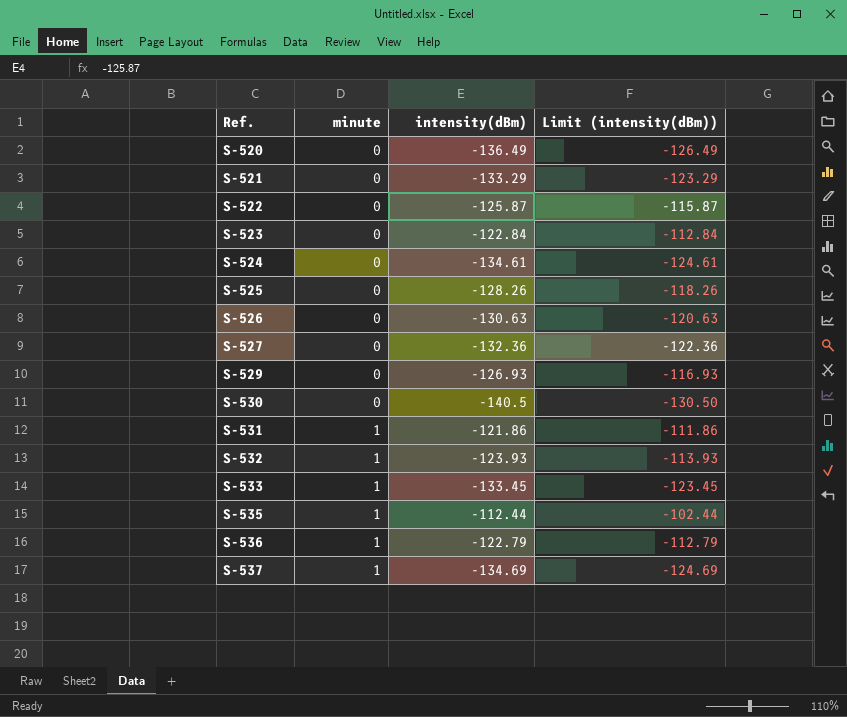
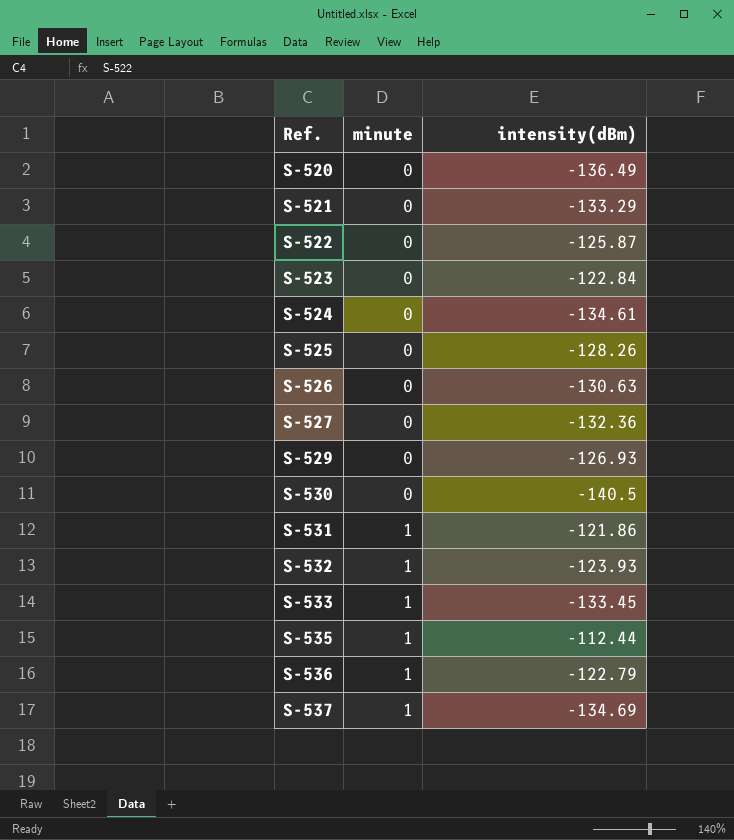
column Limit (intensity(dBm)) | formula: [intensity(dBm)] + 10 -> none

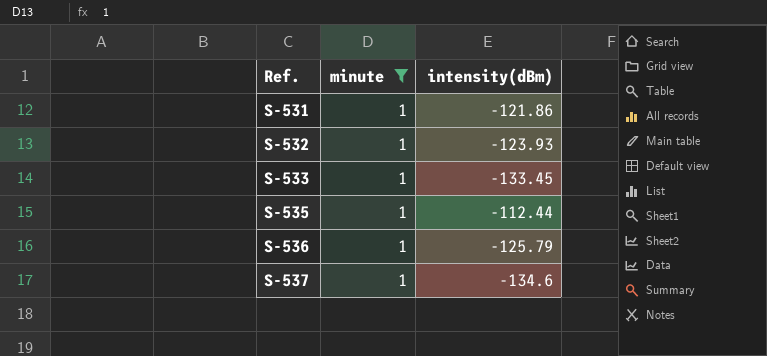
filter: none -> minute = 1
S-536 | intensity(dBm): -122.79 -> -125.79
S-537 | intensity(dBm): -134.69 -> -134.6

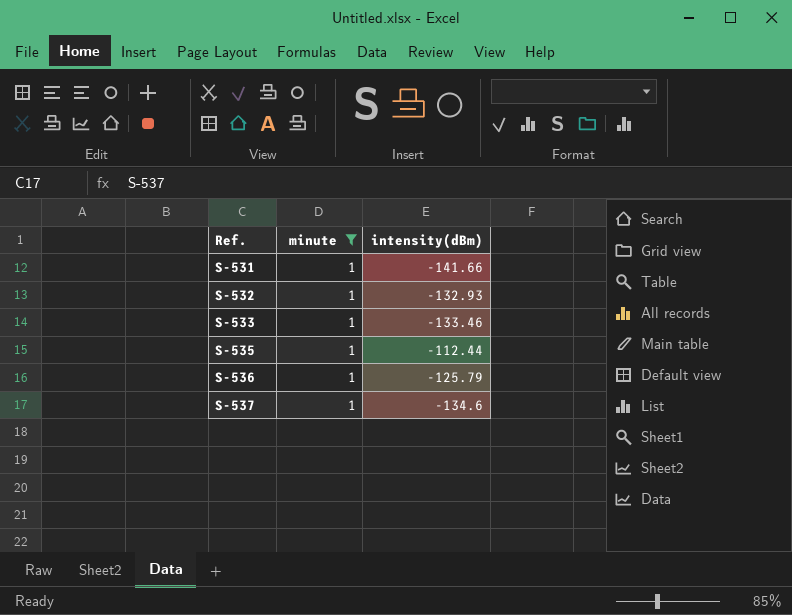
S-531 | intensity(dBm): -121.86 -> -141.66
S-532 | intensity(dBm): -123.93 -> -132.93
S-533 | intensity(dBm): -133.45 -> -133.46

